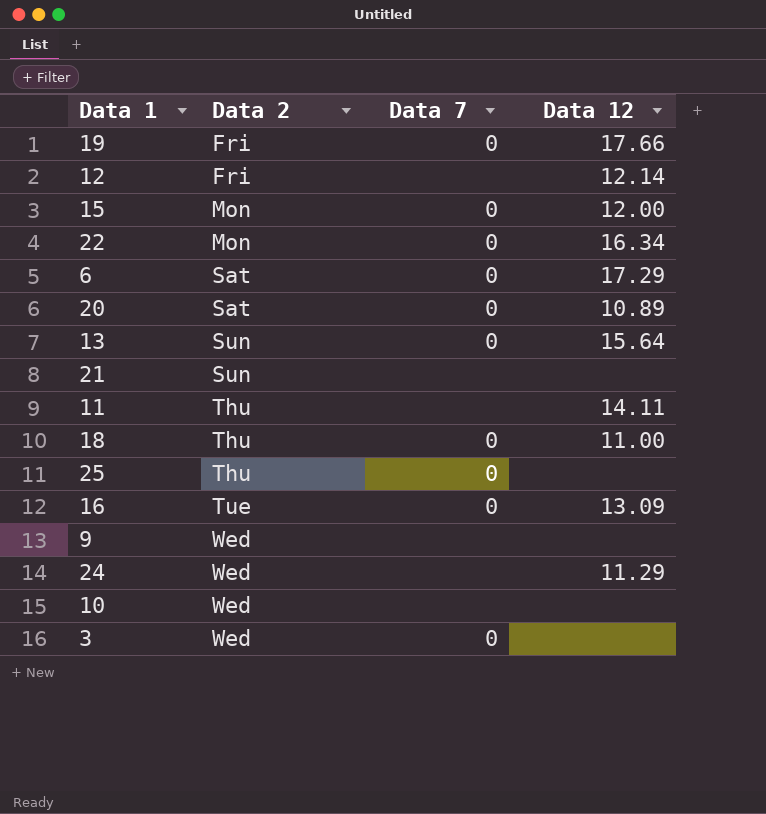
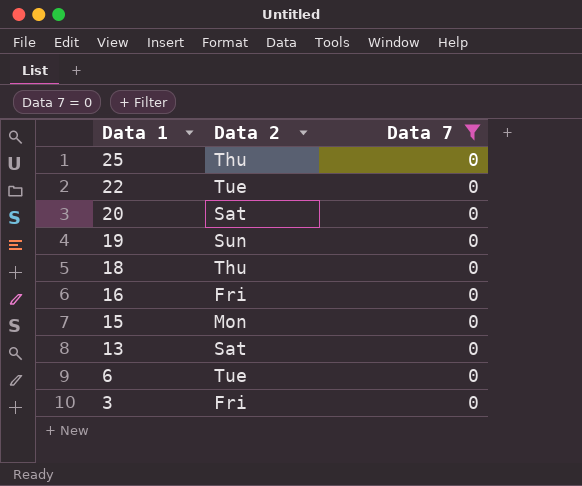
filter: none -> Data 7 = 0
row order: Data 2 ascending -> Data 1 descending
column Data 12 | position: 4 -> none
22 | Data 2: Mon -> Tue
19 | Data 2: Fri -> Sun
16 | Data 2: Tue -> Fri
13 | Data 2: Sun -> Sat
6 | Data 2: Sat -> Tue
3 | Data 2: Wed -> Fri

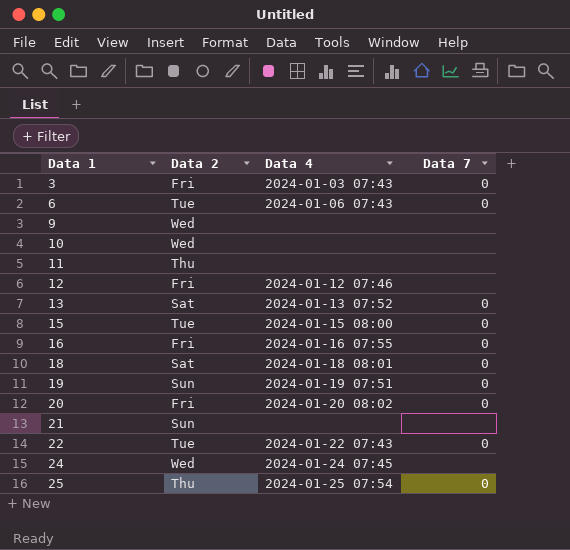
filter: Data 7 = 0 -> none
row order: Data 1 descending -> Data 1 ascending
column Data 4 | position: none -> 3
15 | Data 2: Mon -> Tue
18 | Data 2: Thu -> Sat
20 | Data 2: Sat -> Fri

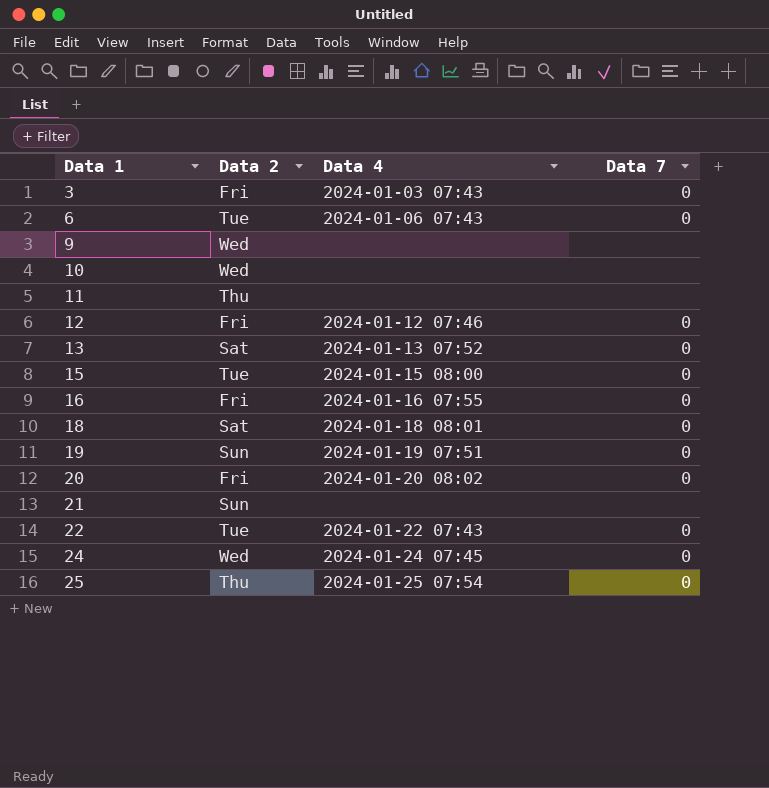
12 | Data 7: none -> 0
24 | Data 7: none -> 0

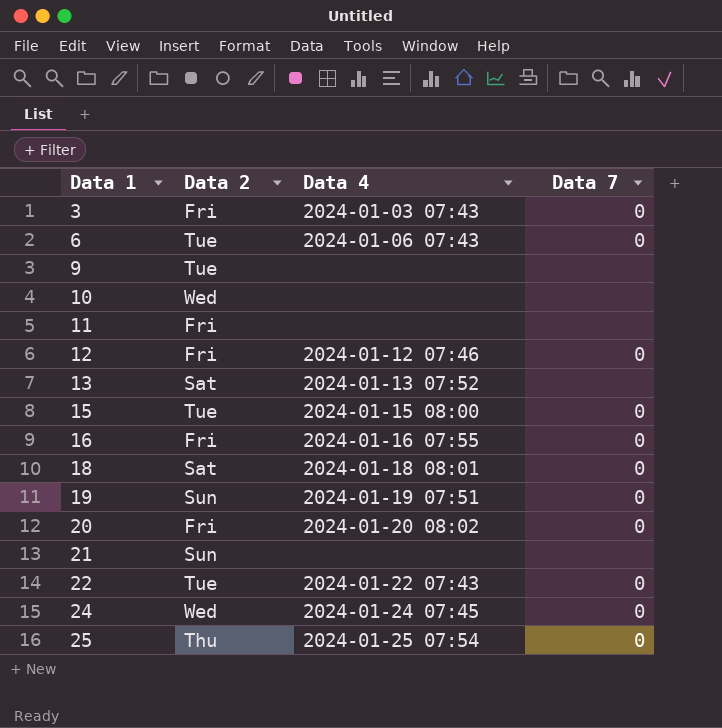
9 | Data 2: Wed -> Tue
11 | Data 2: Thu -> Fri
13 | Data 7: 0 -> none

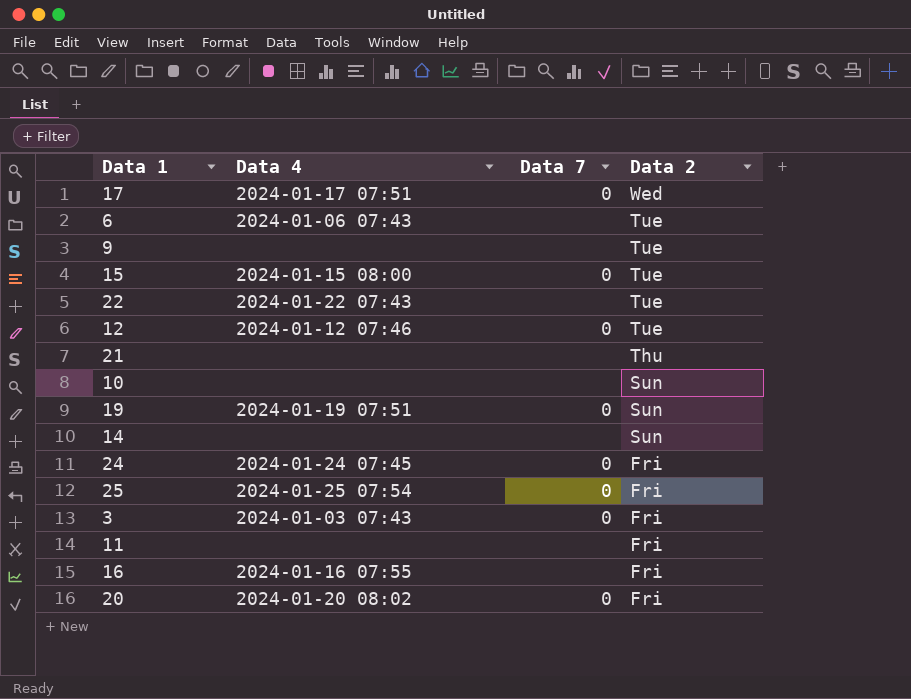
row order: Data 1 ascending -> Data 2 descending
column Data 2 | position: 2 -> 4
row 13: Sat | 2024-01-13 07:52 | none -> none
row 18: Sat | 2024-01-18 08:01 | 0 -> none
row 17: none -> 2024-01-17 07:51 | 0 | Wed
6 | Data 7: 0 -> none
22 | Data 7: 0 -> none
12 | Data 2: Fri -> Tue
21 | Data 2: Sun -> Thu
10 | Data 2: Wed -> Sun
row 14: none -> none | none | Sun
24 | Data 2: Wed -> Fri
25 | Data 2: Thu -> Fri
16 | Data 7: 0 -> none

